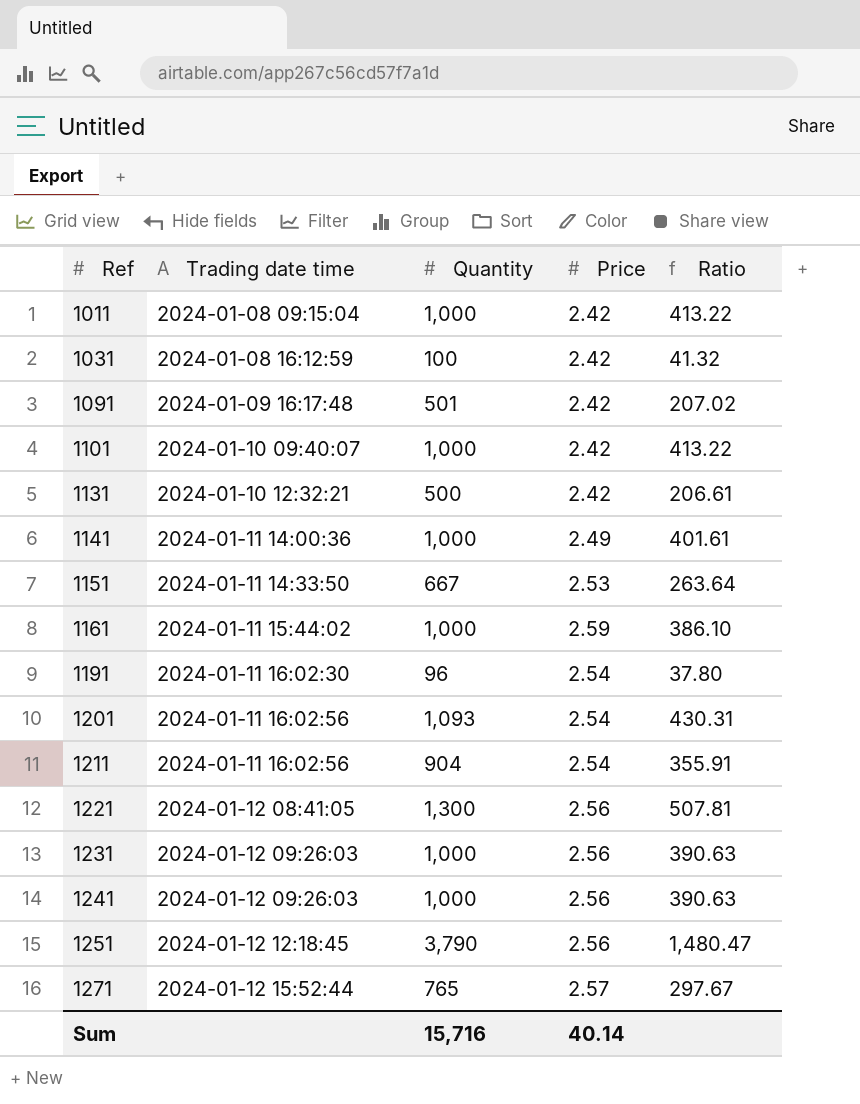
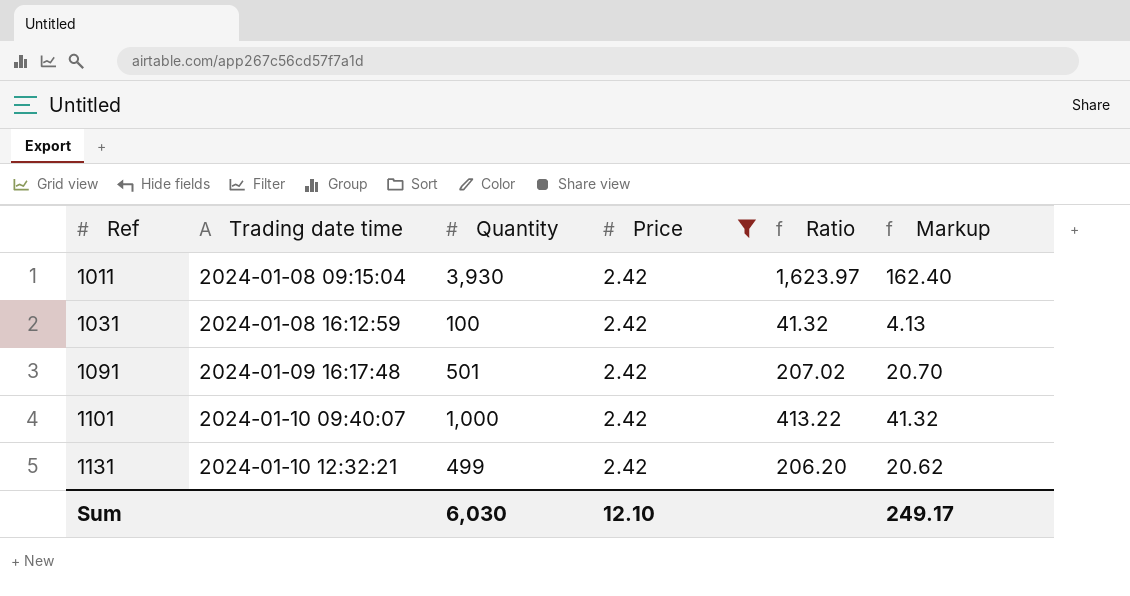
filter: none -> Price = 2.42
column Markup | formula: none -> [Ratio] * 0.1
1011 | Quantity: 1,000 -> 3,930
1011 | Ratio: 413.22 -> 1,623.97
1131 | Quantity: 500 -> 499
1131 | Ratio: 206.61 -> 206.20
Sum | Quantity: 15,716 -> 6,030
Sum | Price: 40.14 -> 12.10

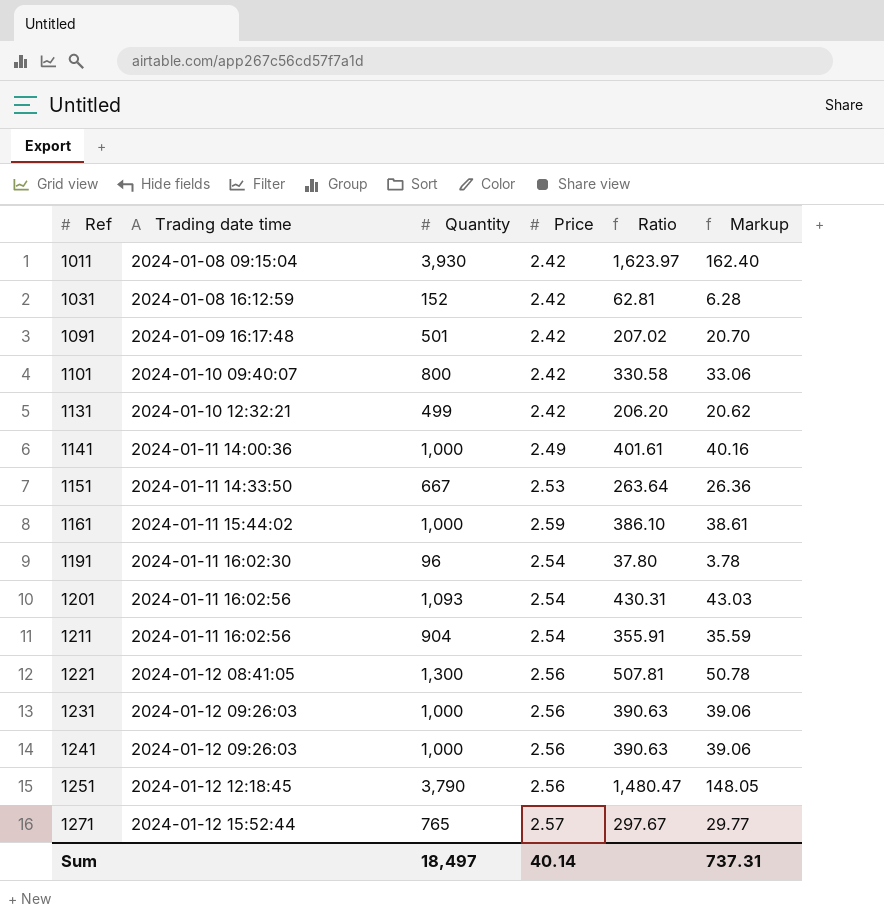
filter: Price = 2.42 -> none
1031 | Quantity: 100 -> 152
1031 | Ratio: 41.32 -> 62.81
1031 | Markup: 4.13 -> 6.28
1101 | Quantity: 1,000 -> 800
1101 | Ratio: 413.22 -> 330.58
1101 | Markup: 41.32 -> 33.06
Sum | Quantity: 6,030 -> 18,497
Sum | Price: 12.10 -> 40.14
Sum | Markup: 249.17 -> 737.31

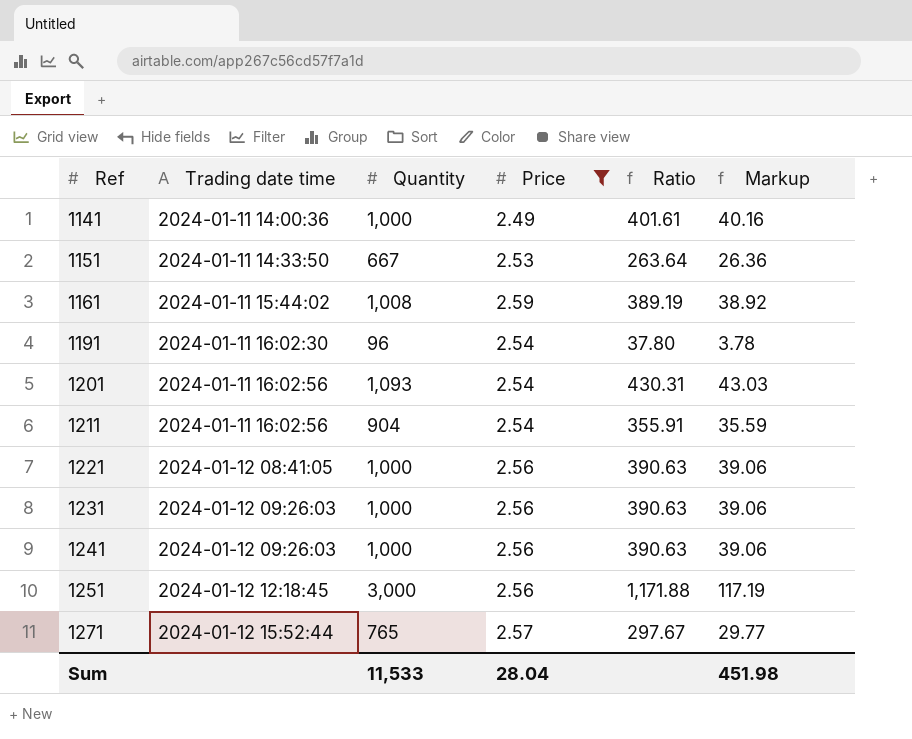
filter: none -> Price != 2.42
1161 | Quantity: 1,000 -> 1,008
1161 | Ratio: 386.10 -> 389.19
1161 | Markup: 38.61 -> 38.92
1221 | Quantity: 1,300 -> 1,000
1221 | Ratio: 507.81 -> 390.63
1221 | Markup: 50.78 -> 39.06
1251 | Quantity: 3,790 -> 3,000
1251 | Ratio: 1,480.47 -> 1,171.88
1251 | Markup: 148.05 -> 117.19
Sum | Quantity: 18,497 -> 11,533
Sum | Price: 40.14 -> 28.04
Sum | Markup: 737.31 -> 451.98

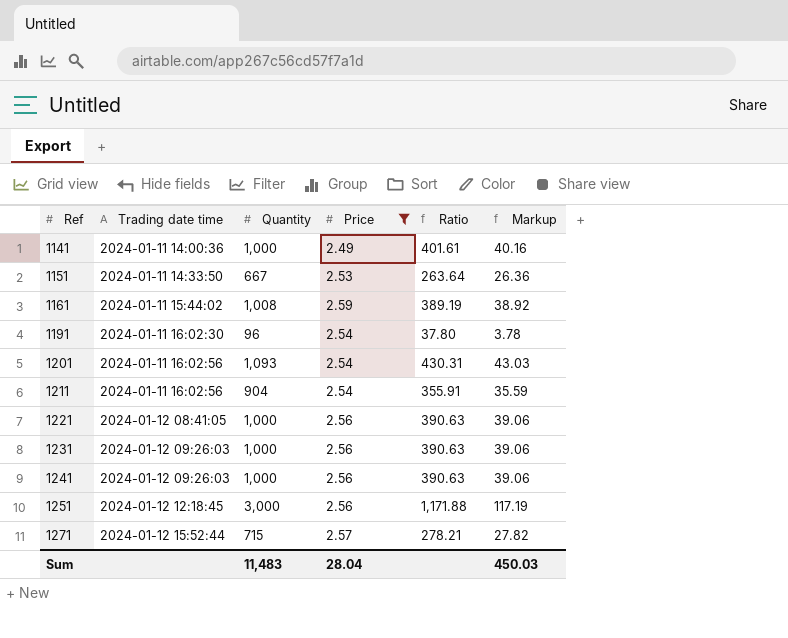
1271 | Quantity: 765 -> 715
1271 | Ratio: 297.67 -> 278.21
1271 | Markup: 29.77 -> 27.82
Sum | Quantity: 11,533 -> 11,483
Sum | Markup: 451.98 -> 450.03

